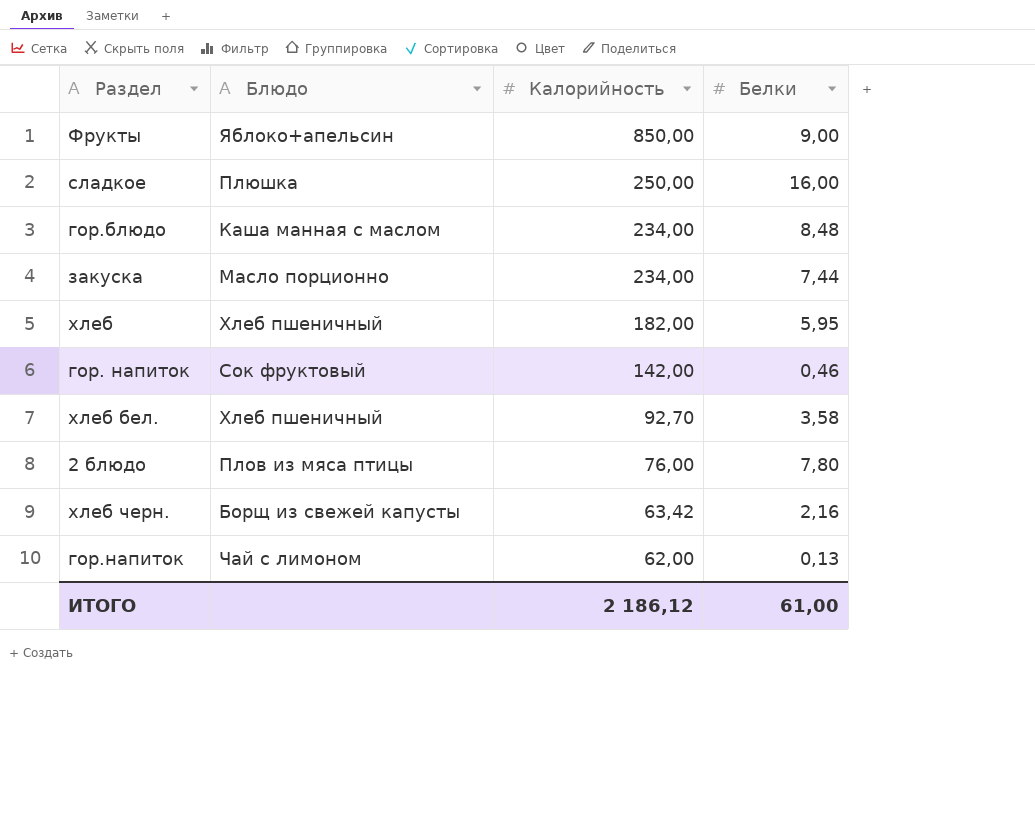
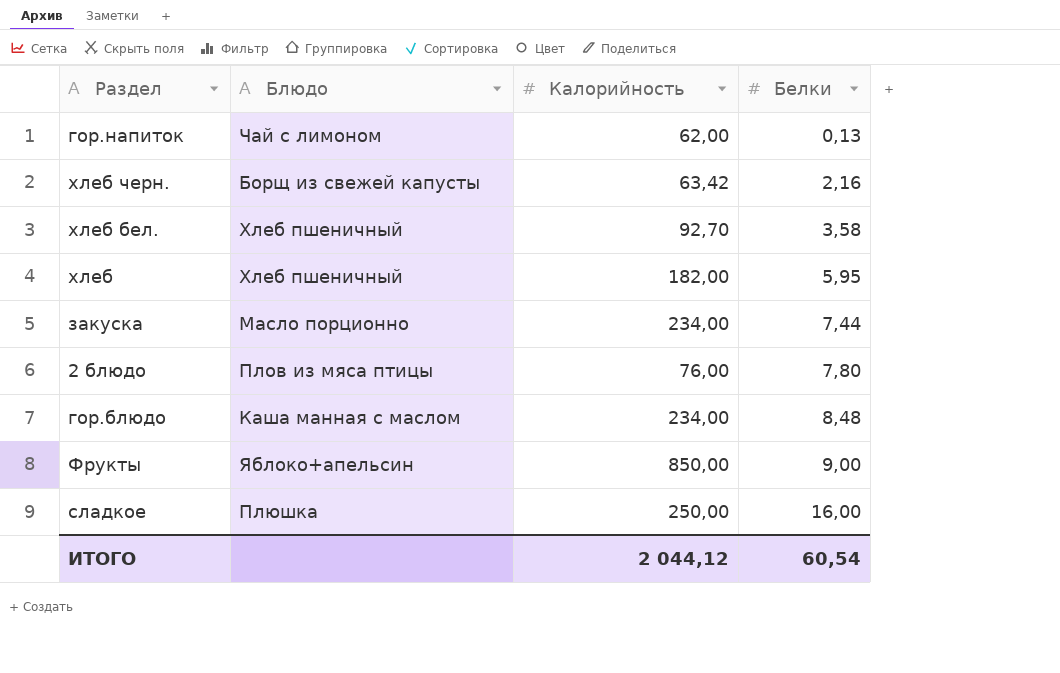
row order: Калорийность descending -> Белки ascending
row гор. напиток: Сок фруктовый | 142,00 | 0,46 -> none
ИТОГО | Калорийность: 2 186,12 -> 2 044,12
ИТОГО | Белки: 61,00 -> 60,54

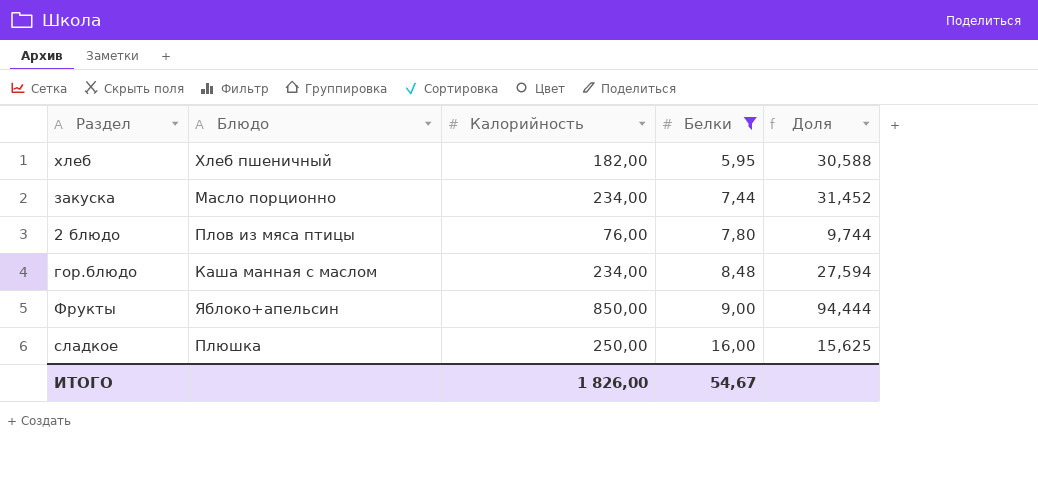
filter: none -> Белки >= 5,95
column Доля | formula: none -> [Калорийность] / [Белки]
ИТОГО | Калорийность: 2 044,12 -> 1 826,00
ИТОГО | Белки: 60,54 -> 54,67

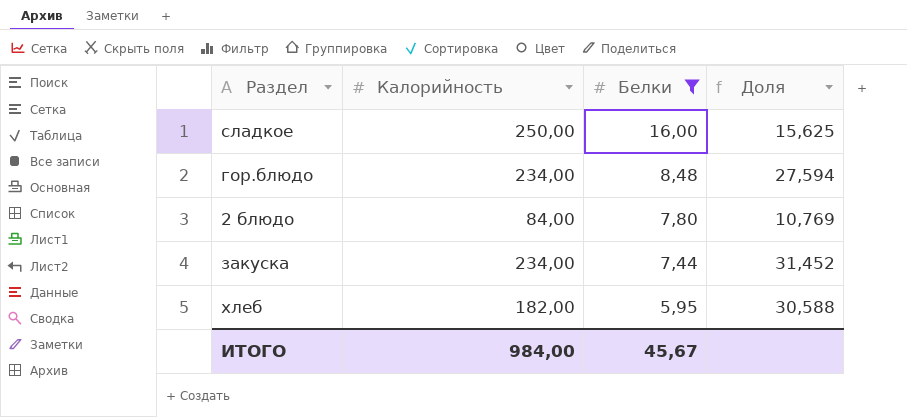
row order: Белки ascending -> Белки descending
column Блюдо | position: 2 -> none
row Фрукты: Яблоко+апельсин | 850,00 | 9,00 | 94,444 -> none
2 блюдо | Калорийность: 76,00 -> 84,00
2 блюдо | Доля: 9,744 -> 10,769
ИТОГО | Калорийность: 1 826,00 -> 984,00
ИТОГО | Белки: 54,67 -> 45,67

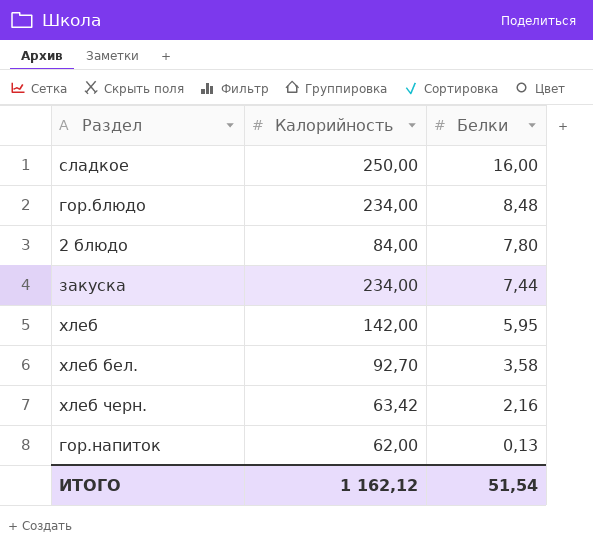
filter: Белки >= 5,95 -> none
column Доля | formula: [Калорийность] / [Белки] -> none
хлеб | Калорийность: 182,00 -> 142,00
ИТОГО | Калорийность: 984,00 -> 1 162,12
ИТОГО | Белки: 45,67 -> 51,54

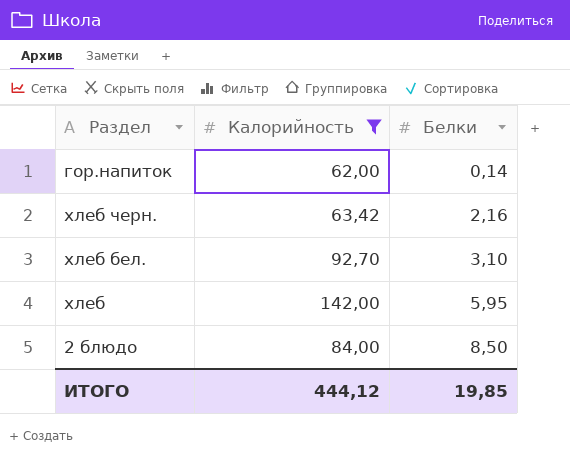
filter: none -> Калорийность <= 142,00
row order: Белки descending -> Белки ascending
гор.напиток | Белки: 0,13 -> 0,14
хлеб бел. | Белки: 3,58 -> 3,10
2 блюдо | Белки: 7,80 -> 8,50
ИТОГО | Калорийность: 1 162,12 -> 444,12
ИТОГО | Белки: 51,54 -> 19,85

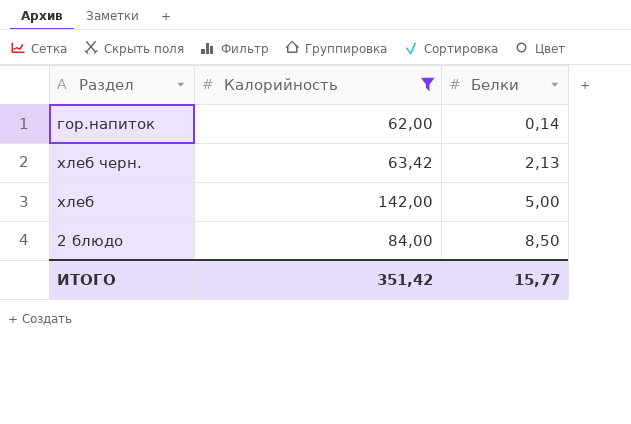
row хлеб бел.: 92,70 | 3,10 -> none
хлеб черн. | Белки: 2,16 -> 2,13
хлеб | Белки: 5,95 -> 5,00
ИТОГО | Калорийность: 444,12 -> 351,42
ИТОГО | Белки: 19,85 -> 15,77

